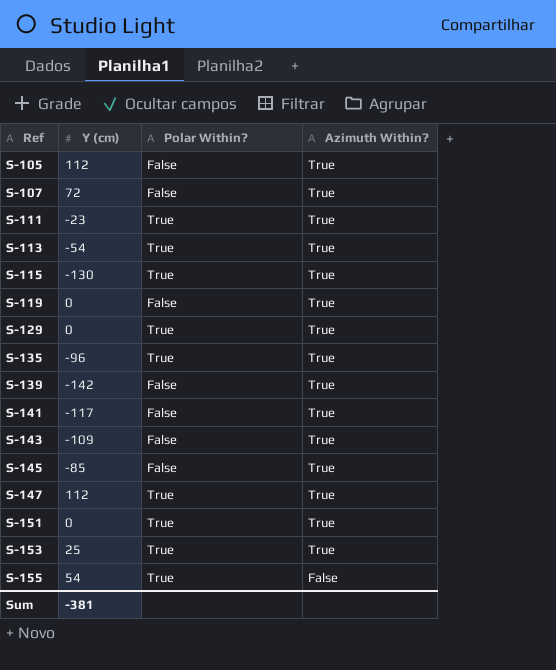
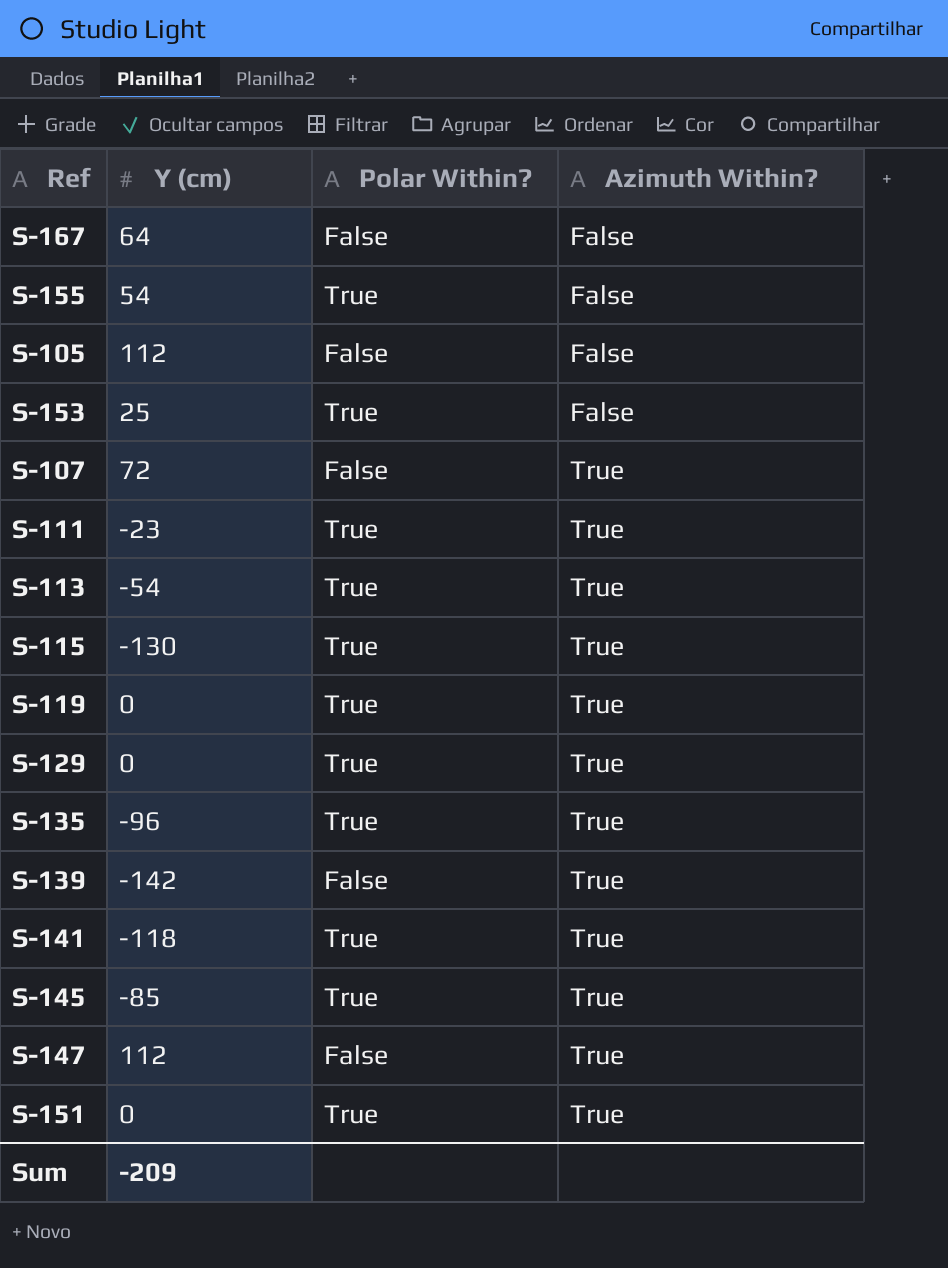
row order: Ref ascending -> Azimuth Within? ascending
row S-143: -109 | False | True -> none
row S-167: none -> 64 | False | False
S-105 | Azimuth Within?: True -> False
S-153 | Azimuth Within?: True -> False
S-119 | Polar Within?: False -> True
S-141 | Y (cm): -117 -> -118
S-141 | Polar Within?: False -> True
S-145 | Polar Within?: False -> True
S-147 | Polar Within?: True -> False
Sum | Y (cm): -381 -> -209

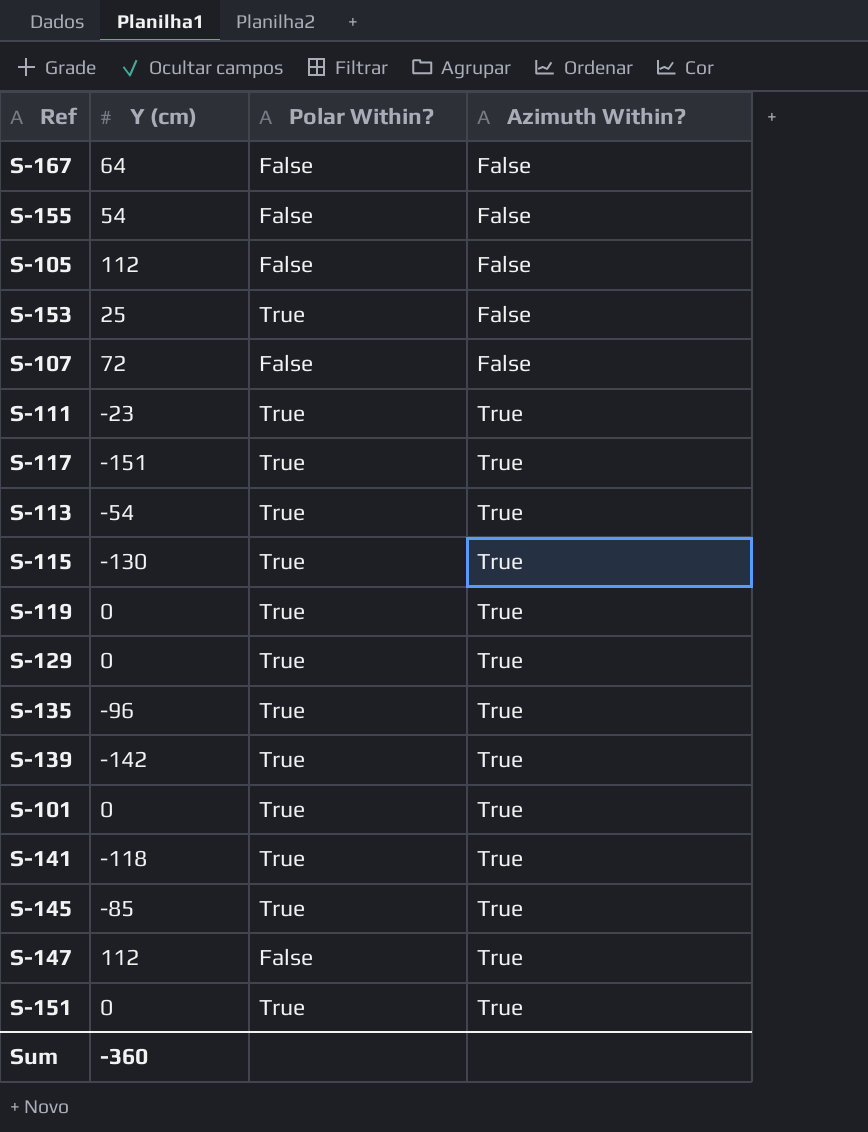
S-155 | Polar Within?: True -> False
S-107 | Azimuth Within?: True -> False
row S-117: none -> -151 | True | True
S-139 | Polar Within?: False -> True
row S-101: none -> 0 | True | True
Sum | Y (cm): -209 -> -360

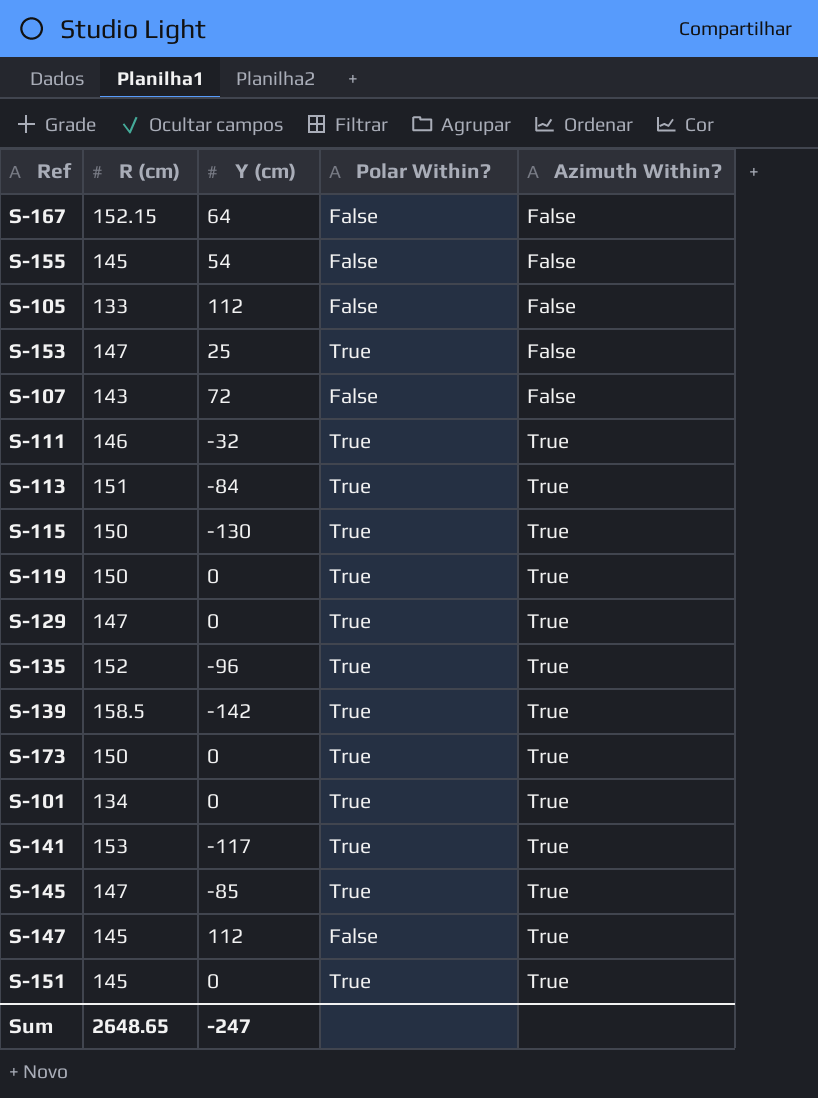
column R (cm) | position: none -> 2
row S-117: -151 | True | True -> none
S-111 | Y (cm): -23 -> -32
S-113 | Y (cm): -54 -> -84
row S-173: none -> 150 | 0 | True | True
S-141 | Y (cm): -118 -> -117
Sum | Y (cm): -360 -> -247

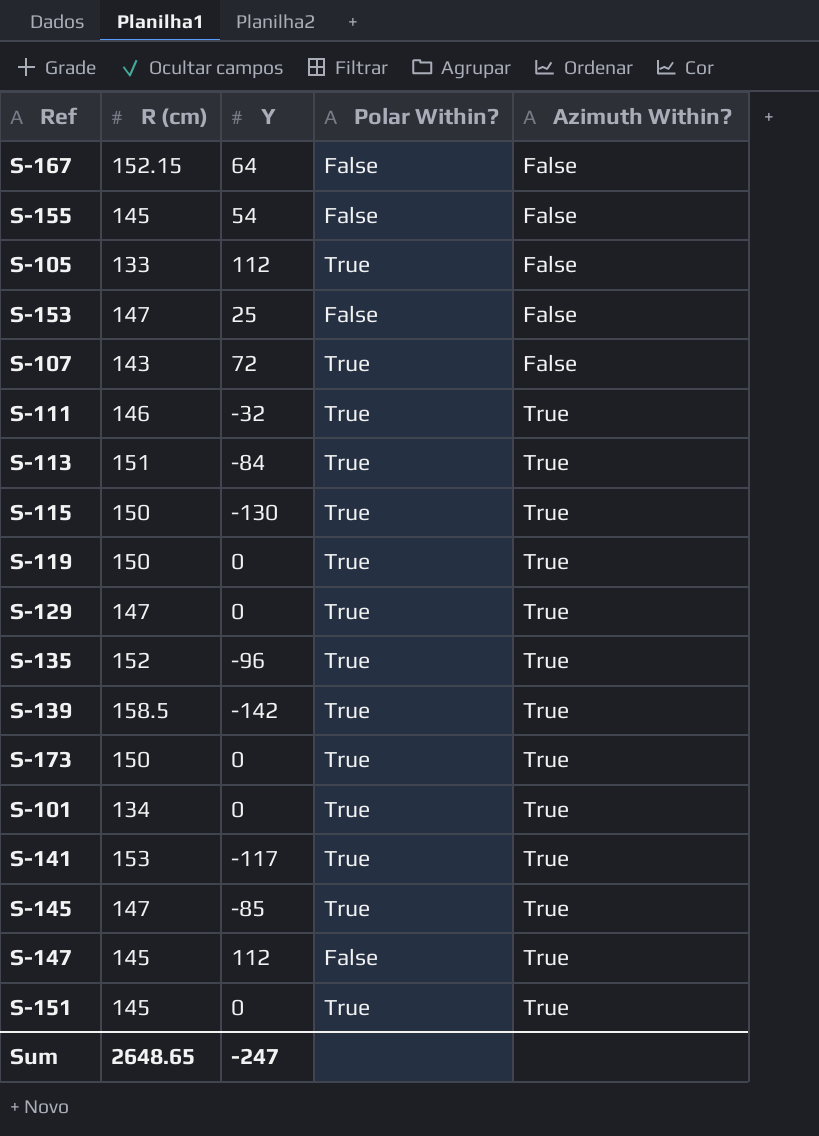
column name: Y (cm) -> Y
S-105 | Polar Within?: False -> True
S-153 | Polar Within?: True -> False
S-107 | Polar Within?: False -> True

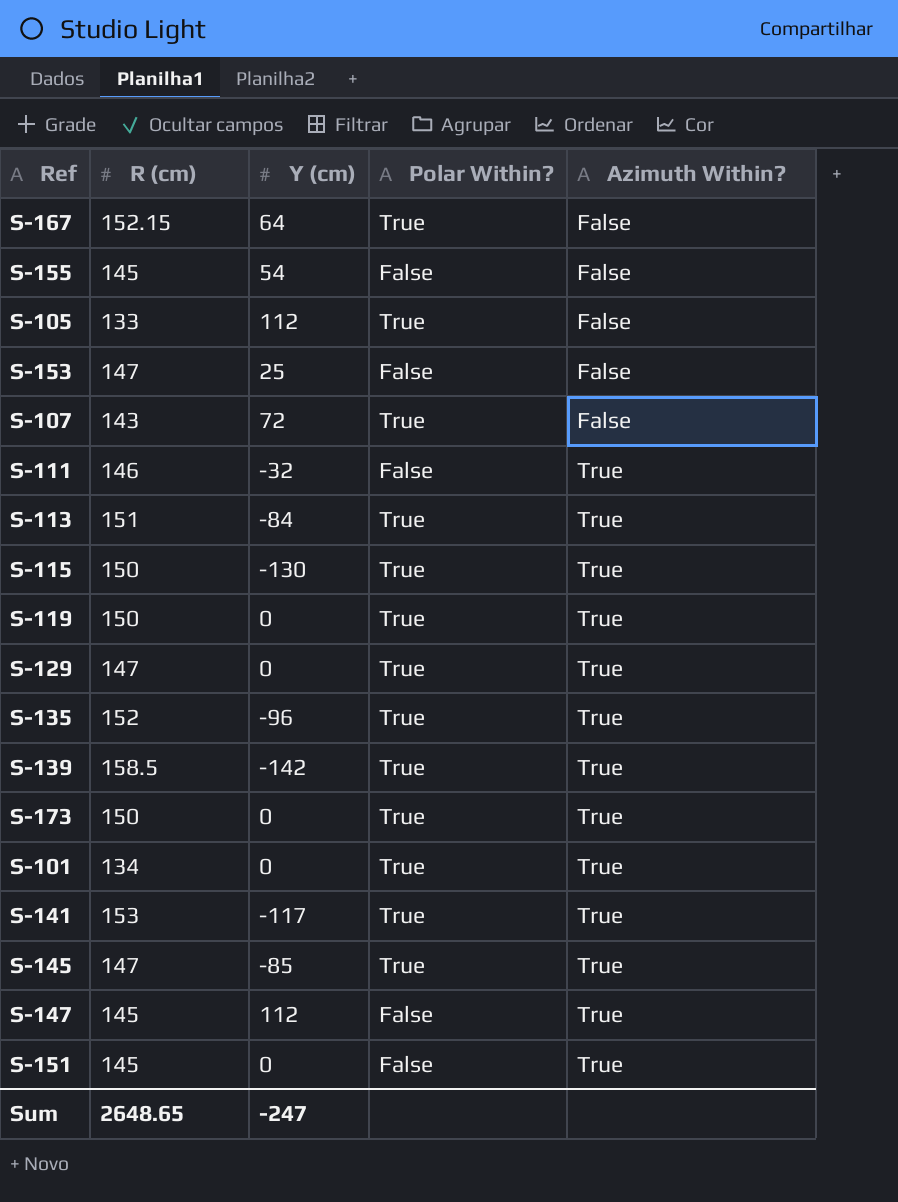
column name: Y -> Y (cm)
S-167 | Polar Within?: False -> True
S-111 | Polar Within?: True -> False
S-151 | Polar Within?: True -> False

